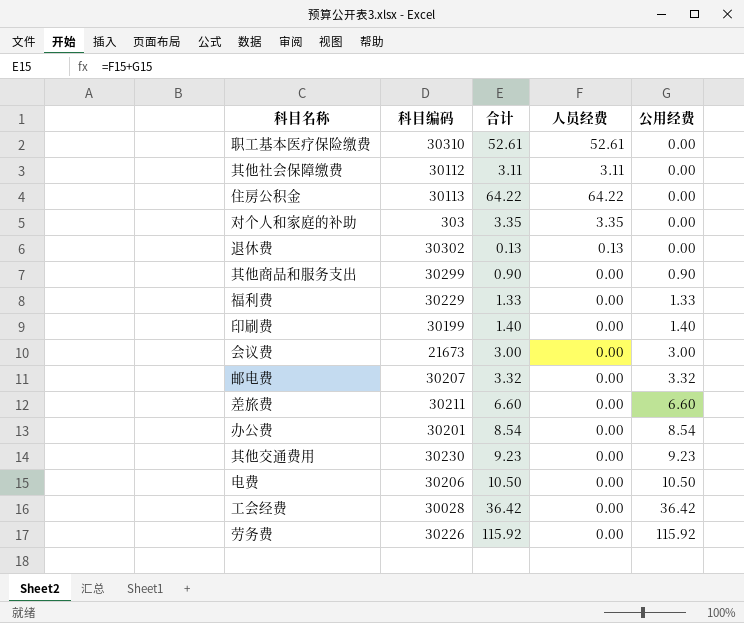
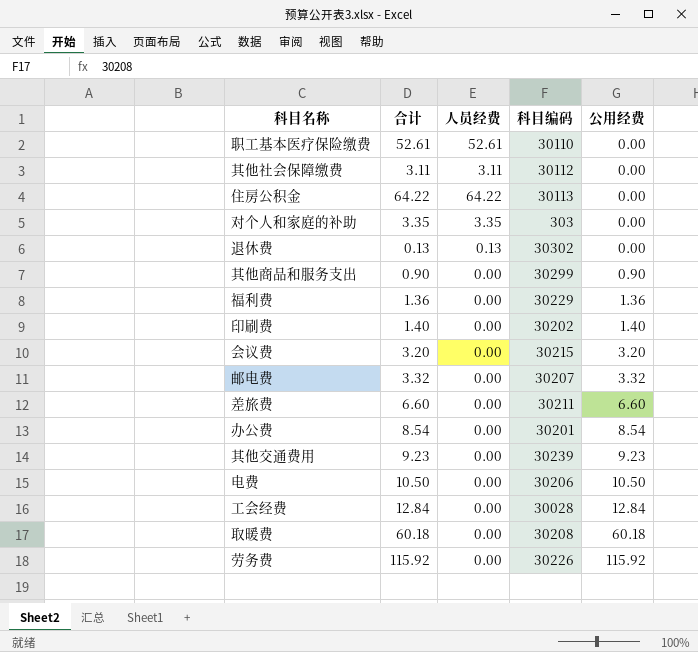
column 科目编码 | position: 2 -> 4
职工基本医疗保险缴费 | 科目编码: 30310 -> 30110
福利费 | 合计: 1.33 -> 1.36
福利费 | 公用经费: 1.33 -> 1.36
印刷费 | 科目编码: 30199 -> 30202
会议费 | 合计: 3.00 -> 3.20
会议费 | 科目编码: 21673 -> 30215
会议费 | 公用经费: 3.00 -> 3.20
其他交通费用 | 科目编码: 30230 -> 30239
工会经费 | 合计: 36.42 -> 12.84
工会经费 | 公用经费: 36.42 -> 12.84
row 取暖费: none -> 60.18 | 0.00 | 30208 | 60.18

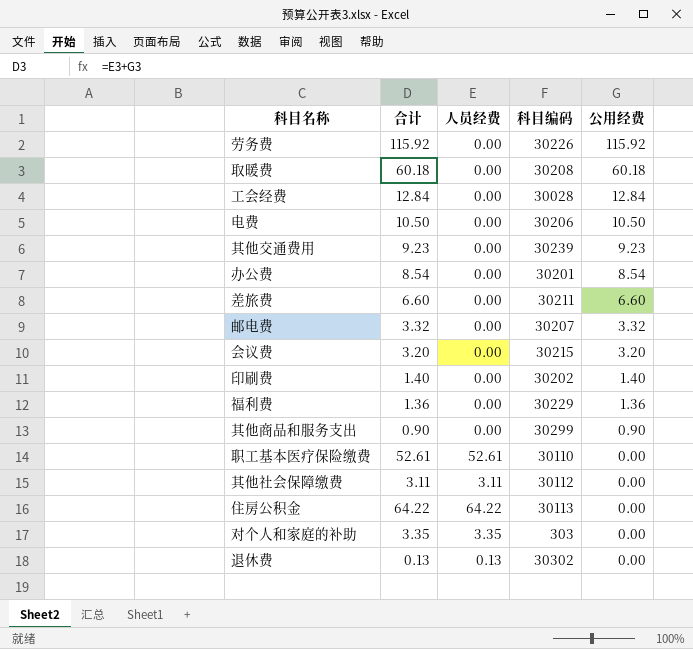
row order: 公用经费 ascending -> 公用经费 descending

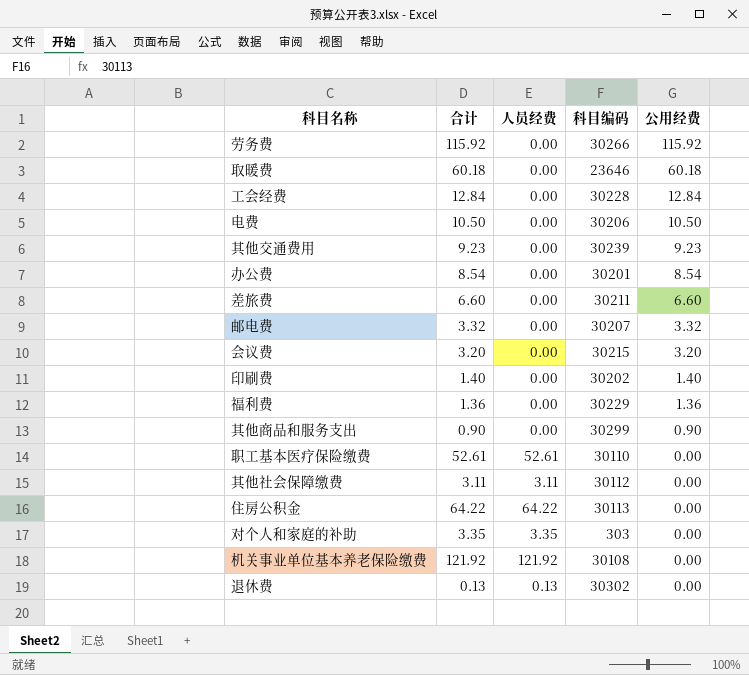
劳务费 | 科目编码: 30226 -> 30266
取暖费 | 科目编码: 30208 -> 23646
工会经费 | 科目编码: 30028 -> 30228
row 机关事业单位基本养老保险缴费: none -> 121.92 | 121.92 | 30108 | 0.00

